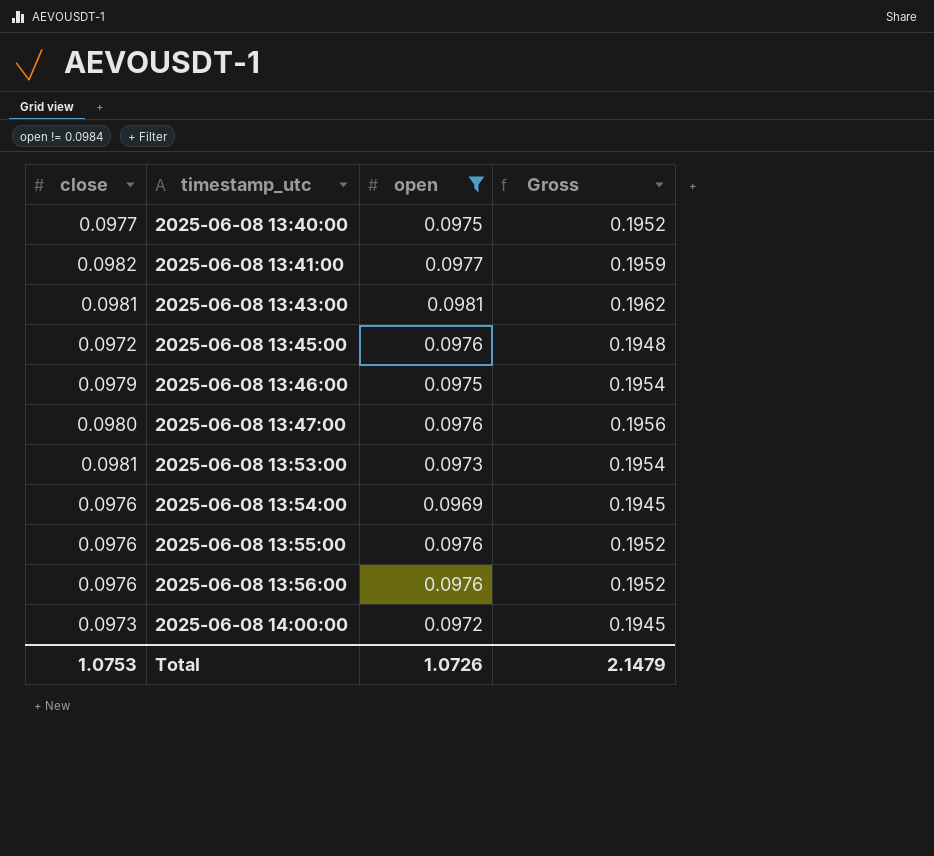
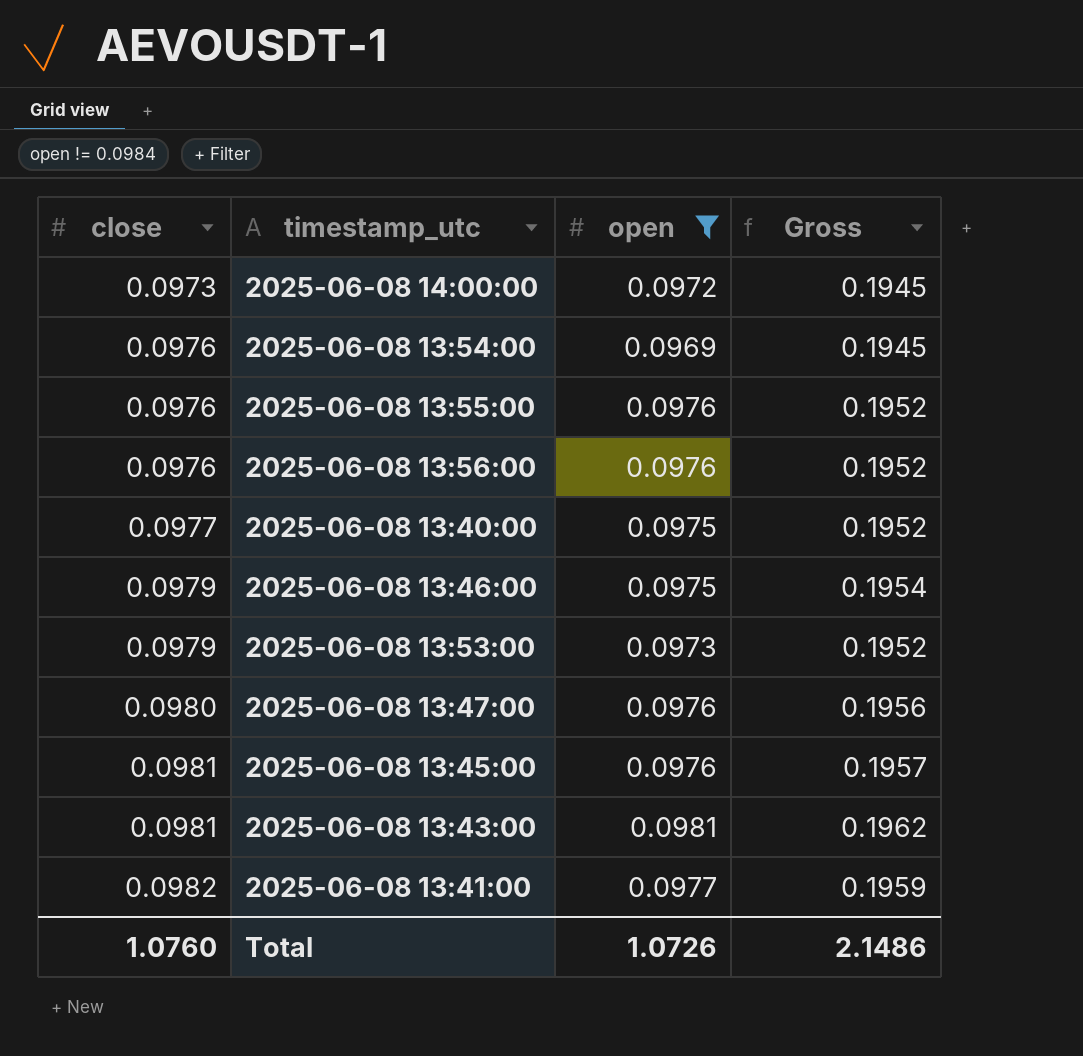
row order: timestamp_utc ascending -> close ascending
2025-06-08 13:53:00 | close: 0.0981 -> 0.0979
2025-06-08 13:53:00 | Gross: 0.1954 -> 0.1952
2025-06-08 13:45:00 | close: 0.0972 -> 0.0981
2025-06-08 13:45:00 | Gross: 0.1948 -> 0.1957
Total | close: 1.0753 -> 1.0760
Total | Gross: 2.1479 -> 2.1486

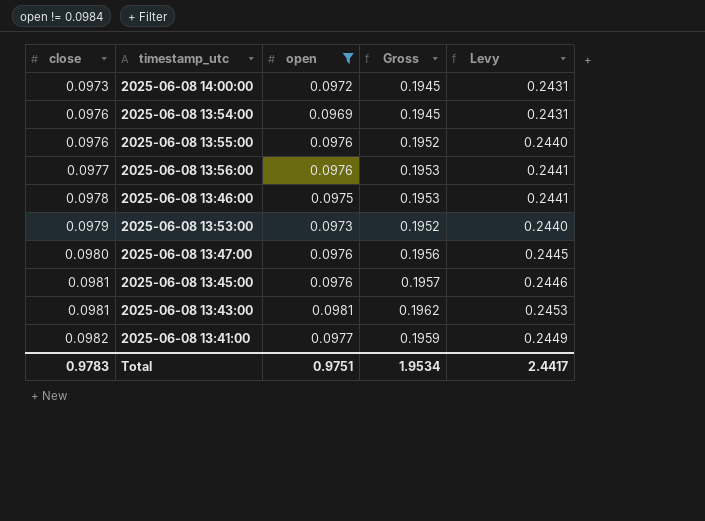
column Levy | formula: none -> [Gross] * 1.25
row 2025-06-08 13:40:00: 0.0977 | 0.0975 | 0.1952 -> none
2025-06-08 13:56:00 | close: 0.0976 -> 0.0977
2025-06-08 13:56:00 | Gross: 0.1952 -> 0.1953
2025-06-08 13:46:00 | close: 0.0979 -> 0.0978
2025-06-08 13:46:00 | Gross: 0.1954 -> 0.1953
Total | close: 1.0760 -> 0.9783
Total | open: 1.0726 -> 0.9751
Total | Gross: 2.1486 -> 1.9534

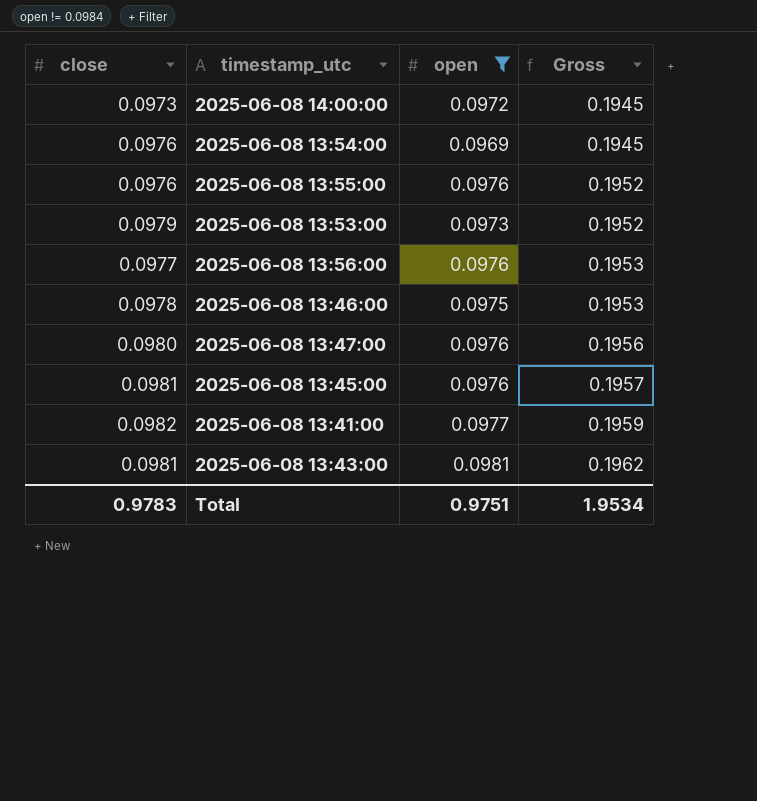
row order: close ascending -> Gross ascending
column Levy | formula: [Gross] * 1.25 -> none

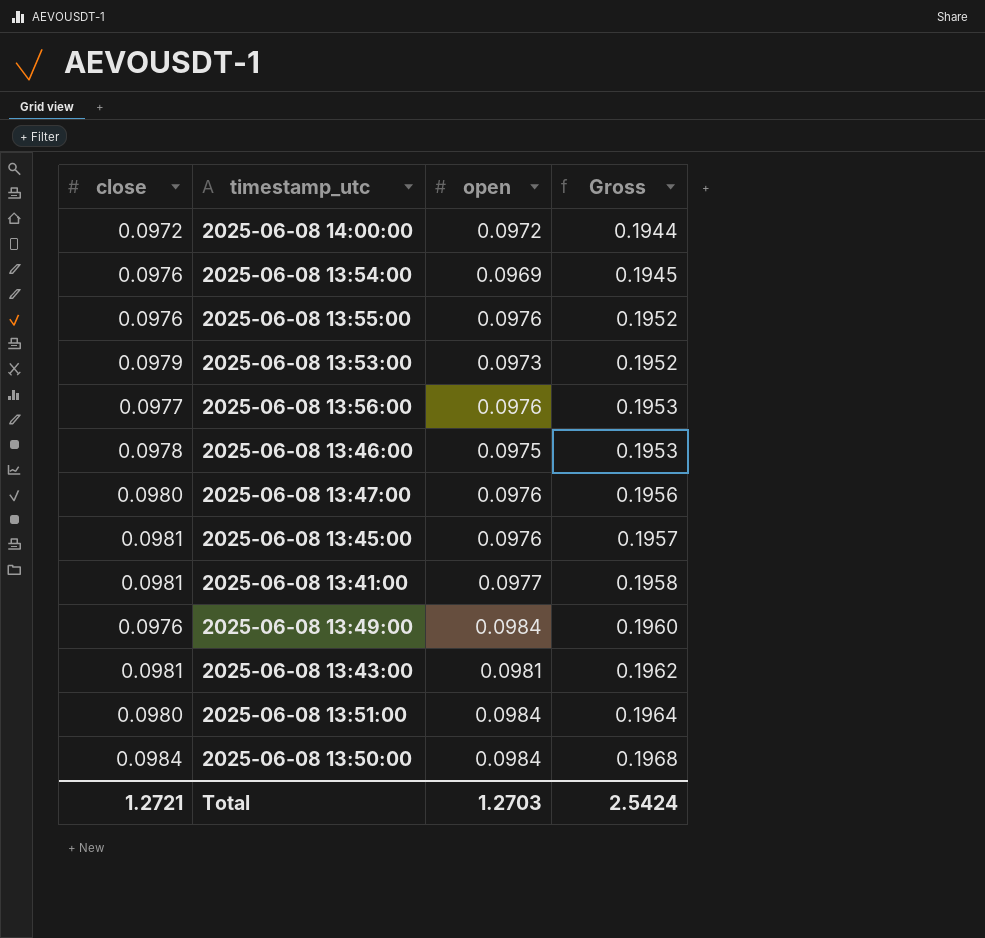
filter: open != 0.0984 -> none
2025-06-08 14:00:00 | close: 0.0973 -> 0.0972
2025-06-08 14:00:00 | Gross: 0.1945 -> 0.1944
2025-06-08 13:41:00 | close: 0.0982 -> 0.0981
2025-06-08 13:41:00 | Gross: 0.1959 -> 0.1958
Total | close: 0.9783 -> 1.2721
Total | open: 0.9751 -> 1.2703
Total | Gross: 1.9534 -> 2.5424

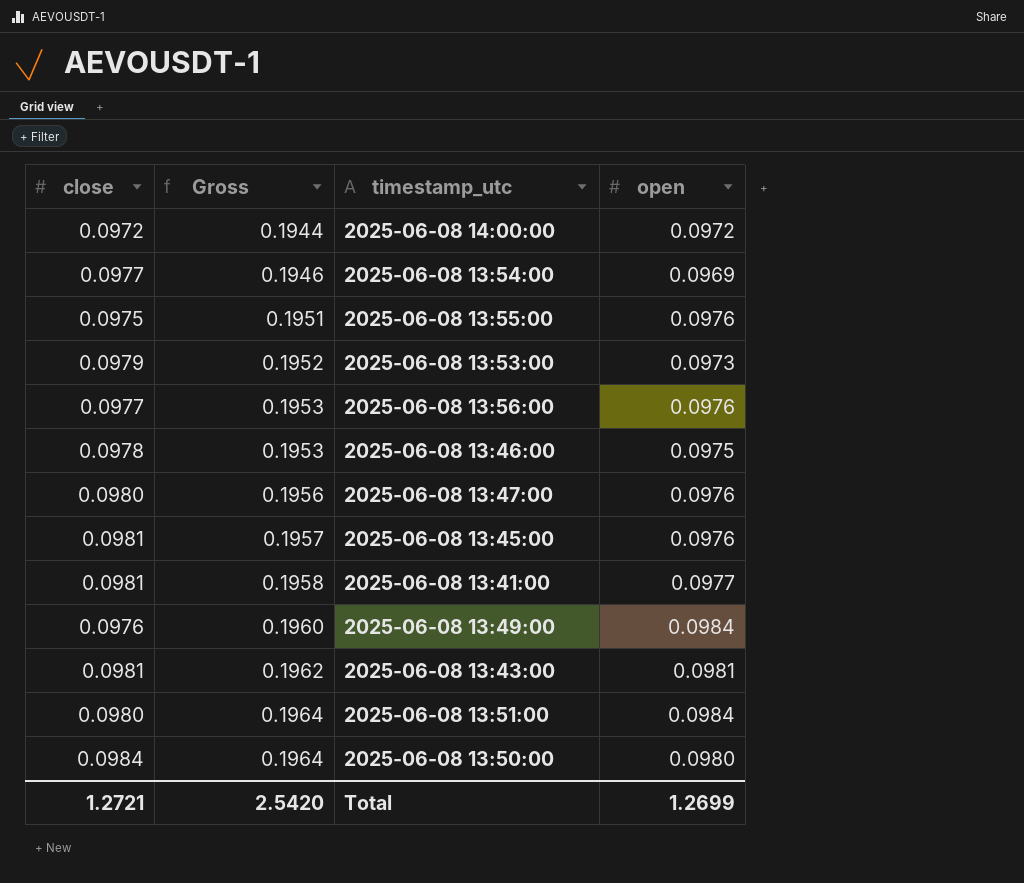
column Gross | position: 4 -> 2
2025-06-08 13:54:00 | close: 0.0976 -> 0.0977
2025-06-08 13:54:00 | Gross: 0.1945 -> 0.1946
2025-06-08 13:55:00 | close: 0.0976 -> 0.0975
2025-06-08 13:55:00 | Gross: 0.1952 -> 0.1951
2025-06-08 13:50:00 | Gross: 0.1968 -> 0.1964
2025-06-08 13:50:00 | open: 0.0984 -> 0.0980
Total | Gross: 2.5424 -> 2.5420
Total | open: 1.2703 -> 1.2699

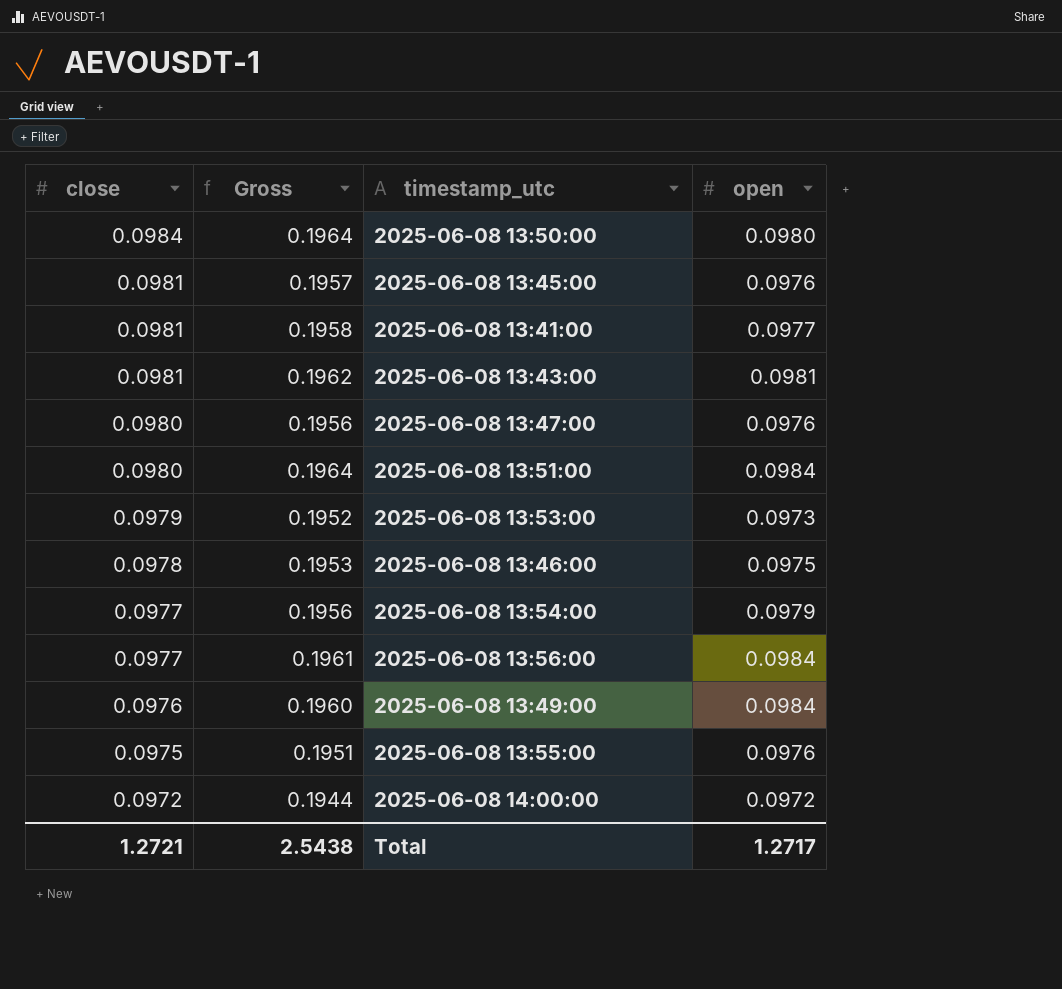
row order: Gross ascending -> close descending
2025-06-08 13:54:00 | Gross: 0.1946 -> 0.1956
2025-06-08 13:54:00 | open: 0.0969 -> 0.0979
2025-06-08 13:56:00 | Gross: 0.1953 -> 0.1961
2025-06-08 13:56:00 | open: 0.0976 -> 0.0984
Total | Gross: 2.5420 -> 2.5438
Total | open: 1.2699 -> 1.2717

